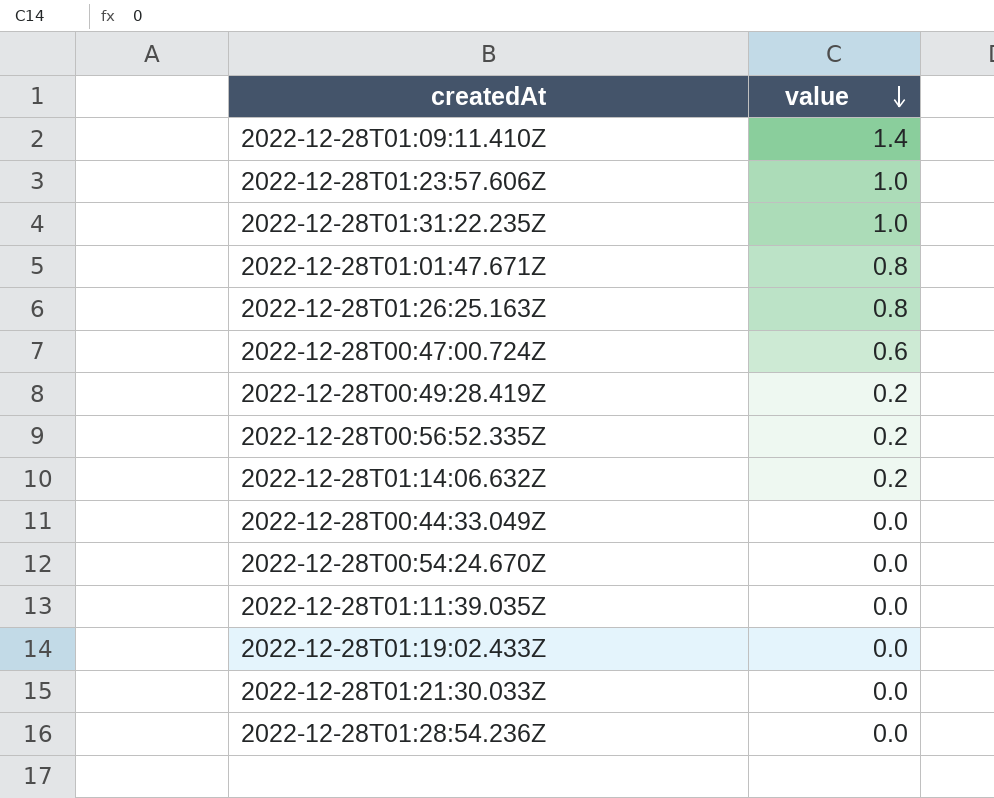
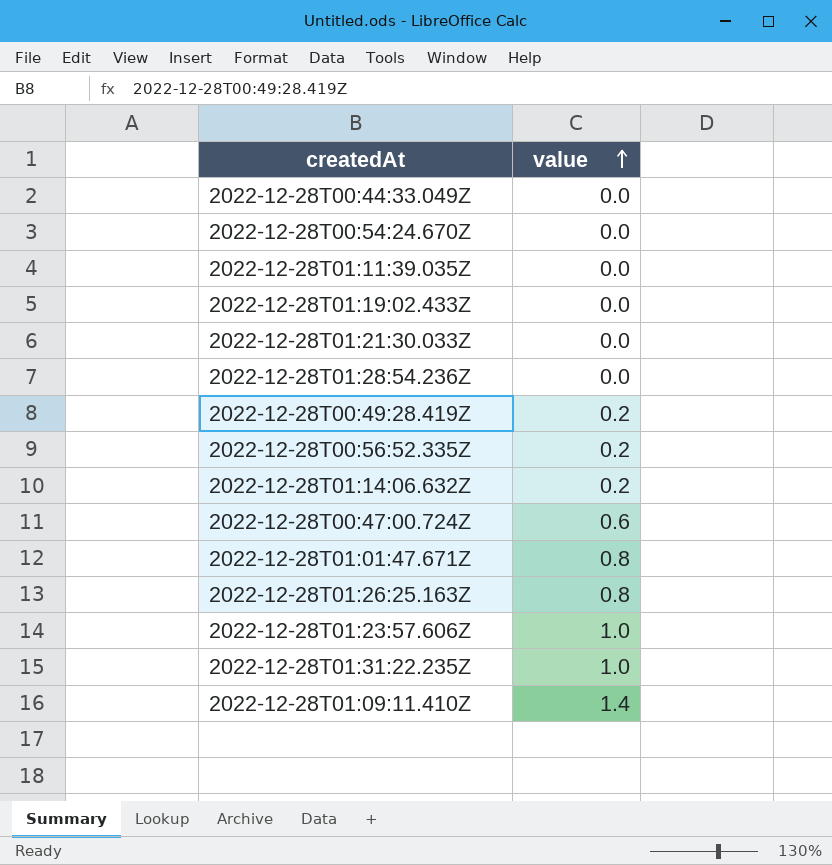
row order: value descending -> value ascending

